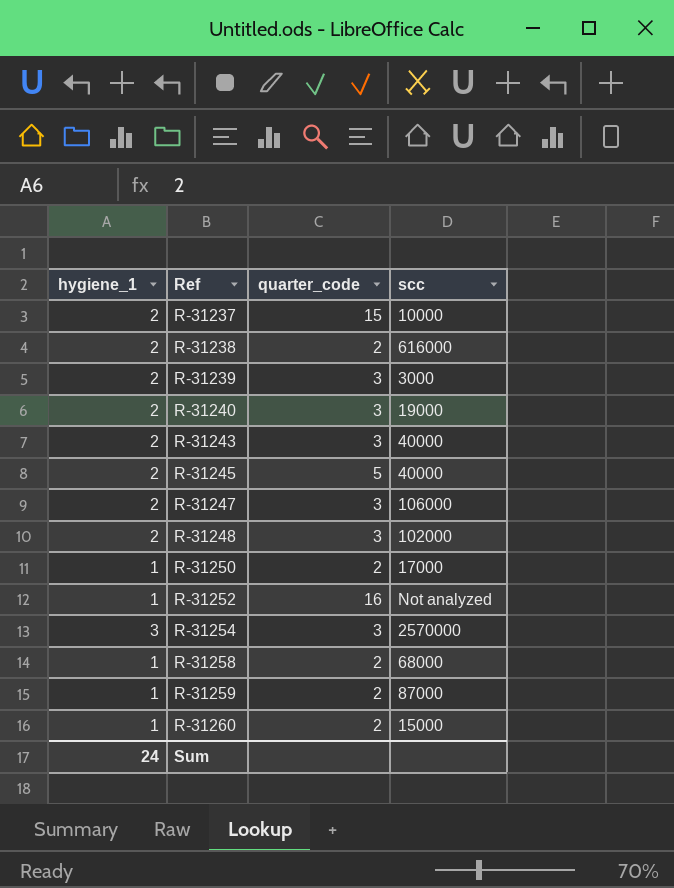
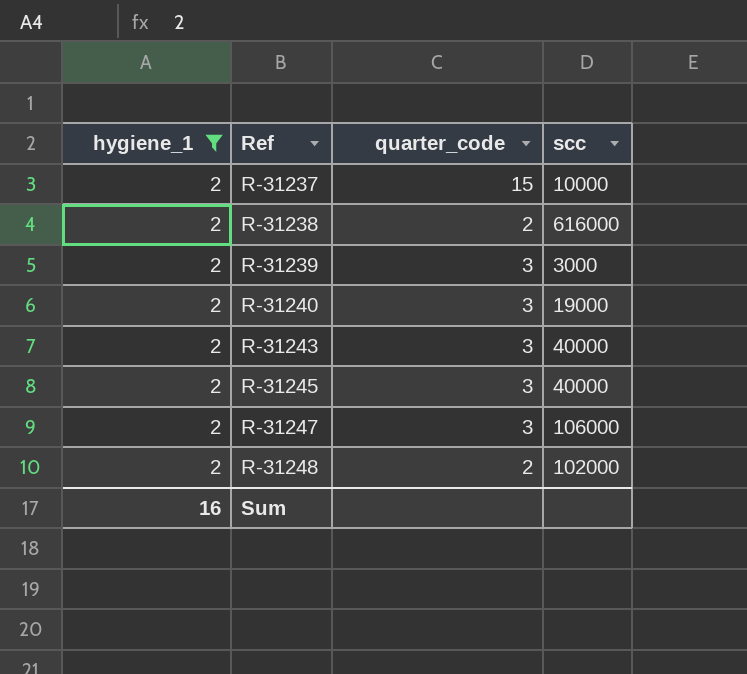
filter: none -> hygiene_1 = 2
R-31245 | quarter_code: 5 -> 3
R-31248 | quarter_code: 3 -> 2
Sum | hygiene_1: 24 -> 16

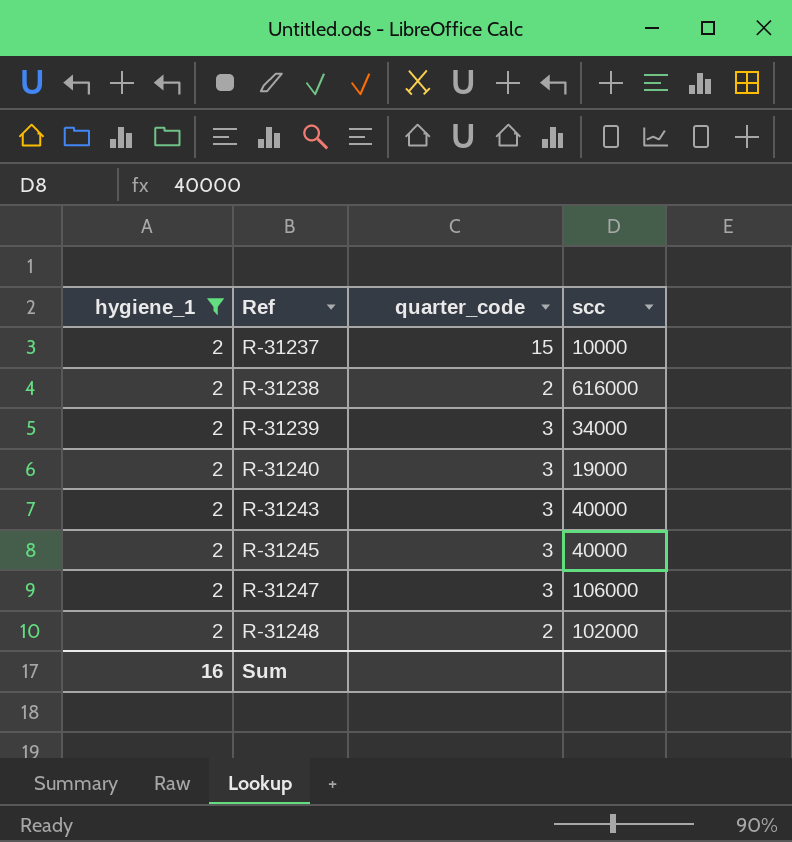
R-31239 | scc: 3000 -> 34000

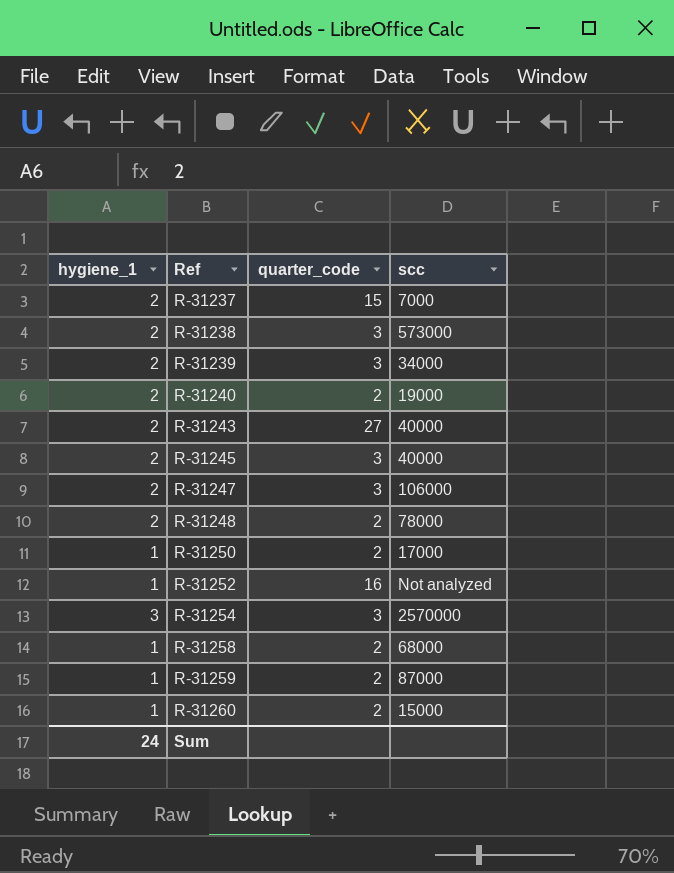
filter: hygiene_1 = 2 -> none
R-31237 | scc: 10000 -> 7000
R-31238 | quarter_code: 2 -> 3
R-31238 | scc: 616000 -> 573000
R-31240 | quarter_code: 3 -> 2
R-31243 | quarter_code: 3 -> 27
R-31248 | scc: 102000 -> 78000
Sum | hygiene_1: 16 -> 24

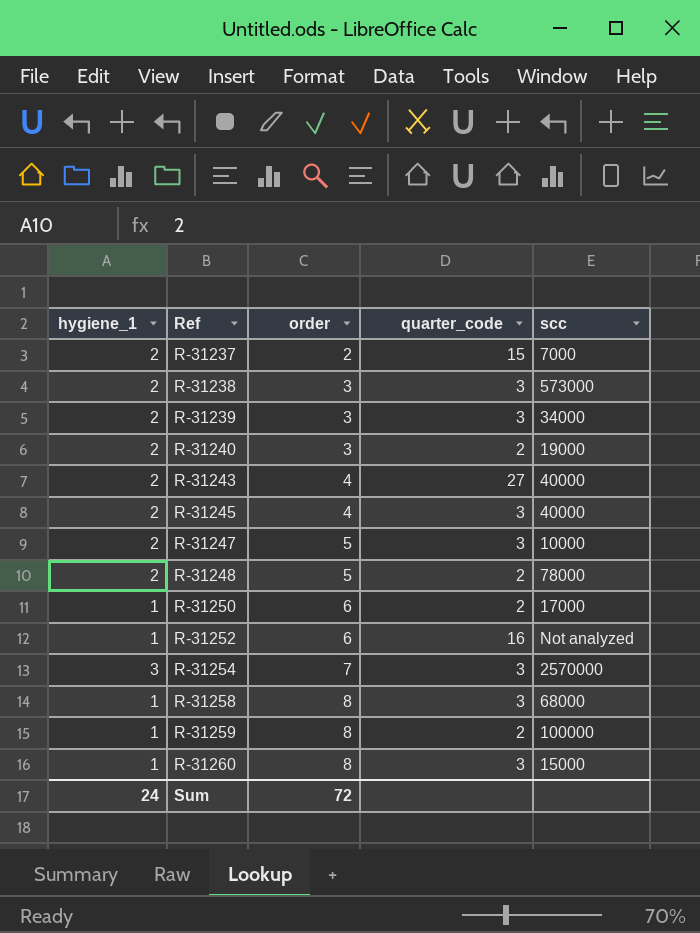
column order | position: none -> 3
R-31247 | scc: 106000 -> 10000
R-31258 | quarter_code: 2 -> 3
R-31259 | scc: 87000 -> 100000
R-31260 | quarter_code: 2 -> 3

